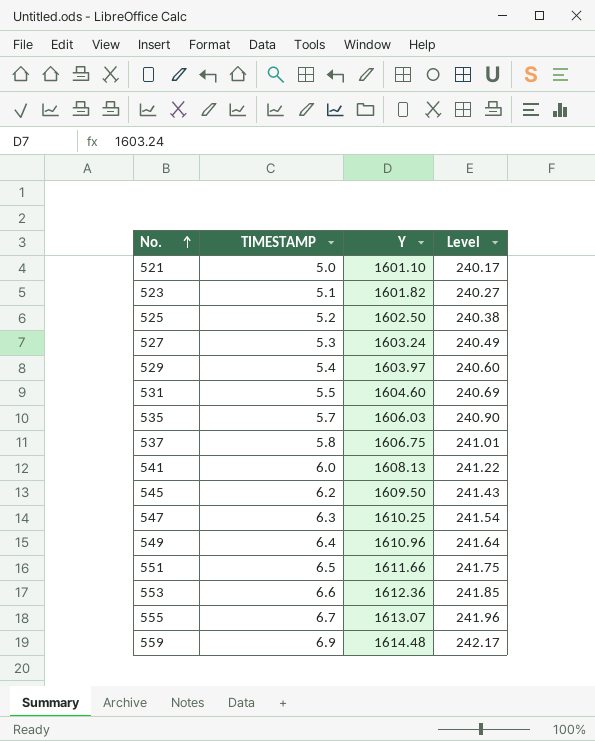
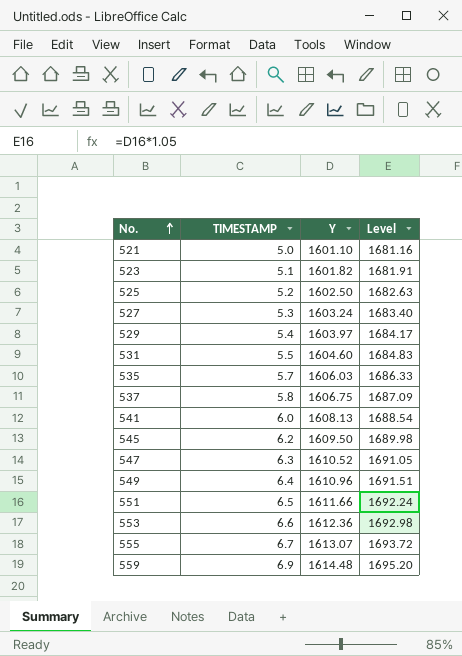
column Level | formula: [Y] * 0.15 -> [Y] * 1.05
547 | Y: 1610.25 -> 1610.52

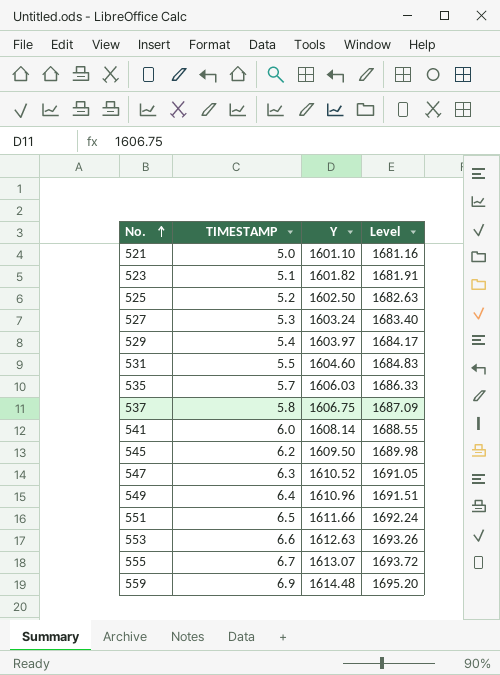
541 | Y: 1608.13 -> 1608.14
541 | Level: 1688.54 -> 1688.55
553 | Y: 1612.36 -> 1612.63
553 | Level: 1692.98 -> 1693.26

